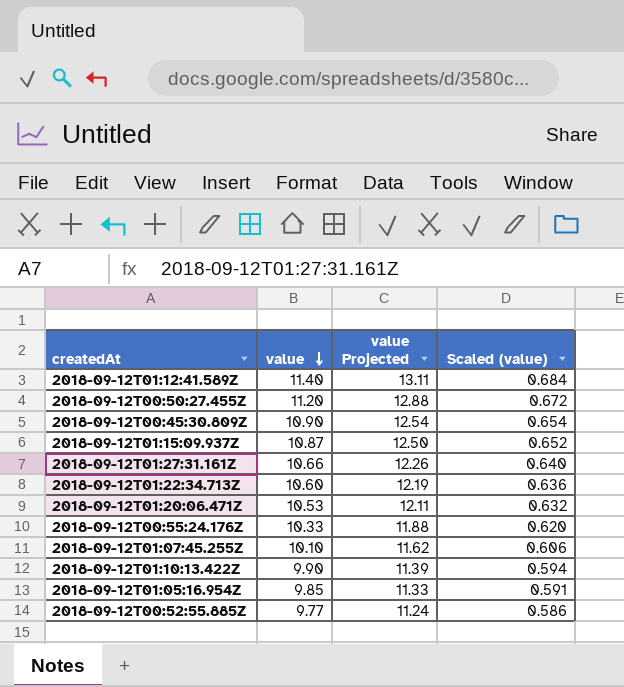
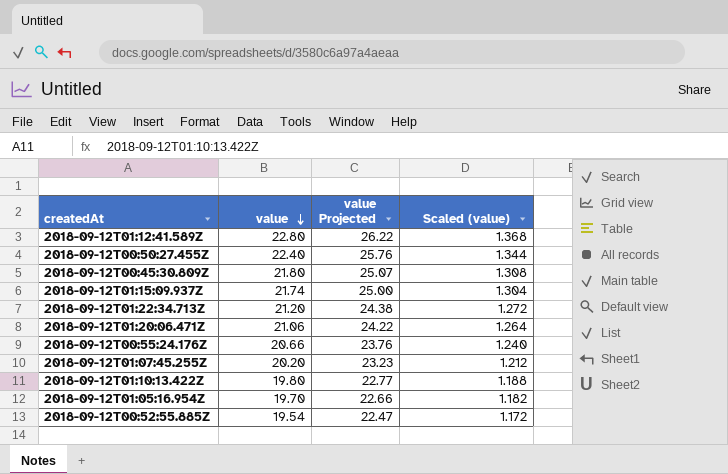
row 2018-09-12T01:27:31.161Z: 10.66 | 12.26 | 0.640 -> none
2018-09-12T01:12:41.589Z | value: 11.40 -> 22.80
2018-09-12T01:12:41.589Z | value Projected: 13.11 -> 26.22
2018-09-12T01:12:41.589Z | Scaled (value): 0.684 -> 1.368
2018-09-12T00:50:27.455Z | value: 11.20 -> 22.40
2018-09-12T00:50:27.455Z | value Projected: 12.88 -> 25.76
2018-09-12T00:50:27.455Z | Scaled (value): 0.672 -> 1.344
2018-09-12T00:45:30.809Z | value: 10.90 -> 21.80
2018-09-12T00:45:30.809Z | value Projected: 12.54 -> 25.07
2018-09-12T00:45:30.809Z | Scaled (value): 0.654 -> 1.308
2018-09-12T01:15:09.937Z | value: 10.87 -> 21.74
2018-09-12T01:15:09.937Z | value Projected: 12.50 -> 25.00
2018-09-12T01:15:09.937Z | Scaled (value): 0.652 -> 1.304
2018-09-12T01:22:34.713Z | value: 10.60 -> 21.20
2018-09-12T01:22:34.713Z | value Projected: 12.19 -> 24.38
2018-09-12T01:22:34.713Z | Scaled (value): 0.636 -> 1.272
2018-09-12T01:20:06.471Z | value: 10.53 -> 21.06
2018-09-12T01:20:06.471Z | value Projected: 12.11 -> 24.22
2018-09-12T01:20:06.471Z | Scaled (value): 0.632 -> 1.264
2018-09-12T00:55:24.176Z | value: 10.33 -> 20.66
2018-09-12T00:55:24.176Z | value Projected: 11.88 -> 23.76
2018-09-12T00:55:24.176Z | Scaled (value): 0.620 -> 1.240
2018-09-12T01:07:45.255Z | value: 10.10 -> 20.20
2018-09-12T01:07:45.255Z | value Projected: 11.62 -> 23.23
2018-09-12T01:07:45.255Z | Scaled (value): 0.606 -> 1.212
2018-09-12T01:10:13.422Z | value: 9.90 -> 19.80
2018-09-12T01:10:13.422Z | value Projected: 11.39 -> 22.77
2018-09-12T01:10:13.422Z | Scaled (value): 0.594 -> 1.188
2018-09-12T01:05:16.954Z | value: 9.85 -> 19.70
2018-09-12T01:05:16.954Z | value Projected: 11.33 -> 22.66
2018-09-12T01:05:16.954Z | Scaled (value): 0.591 -> 1.182
2018-09-12T00:52:55.885Z | value: 9.77 -> 19.54
2018-09-12T00:52:55.885Z | value Projected: 11.24 -> 22.47
2018-09-12T00:52:55.885Z | Scaled (value): 0.586 -> 1.172

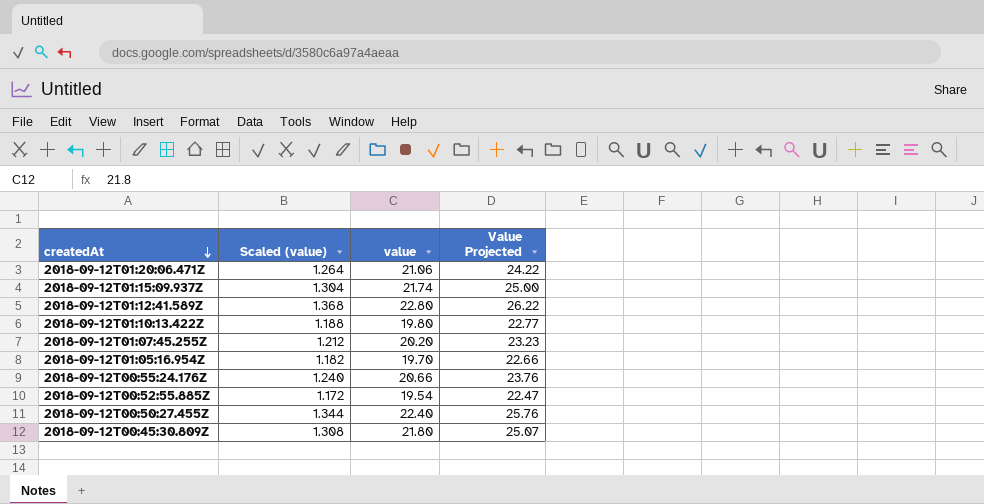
row order: value descending -> createdAt descending
column Scaled (value) | position: 4 -> 2
column name: value Projected -> Value Projected
row 2018-09-12T01:22:34.713Z: 21.20 | 24.38 | 1.272 -> none

